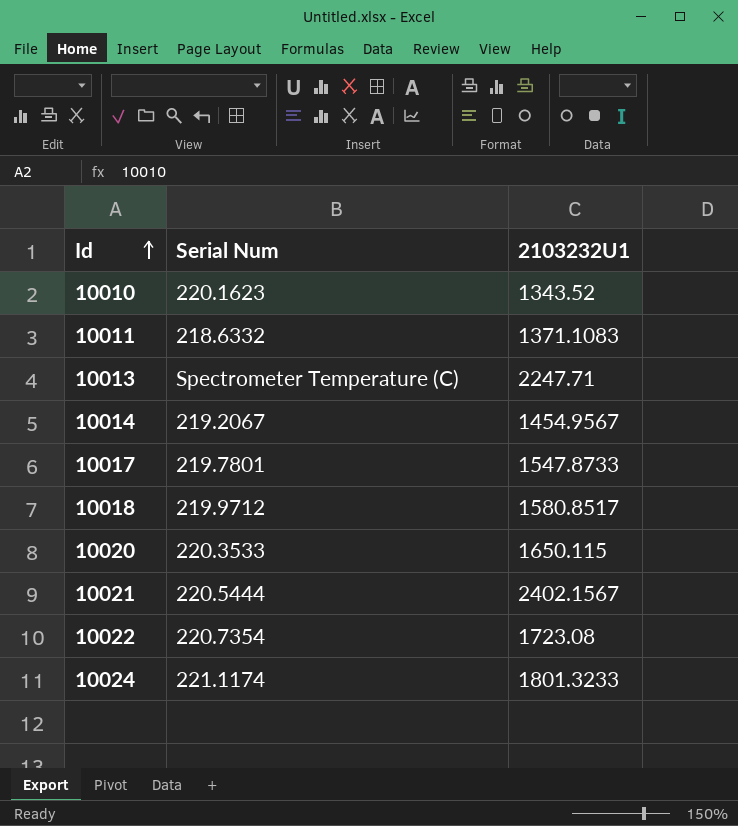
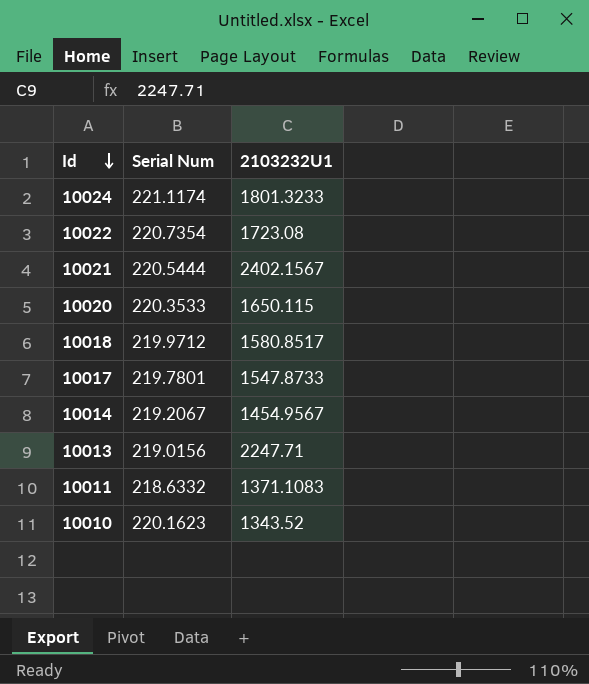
row order: Id ascending -> Id descending
10013 | Serial Num: Spectrometer Temperature (C) -> 219.0156

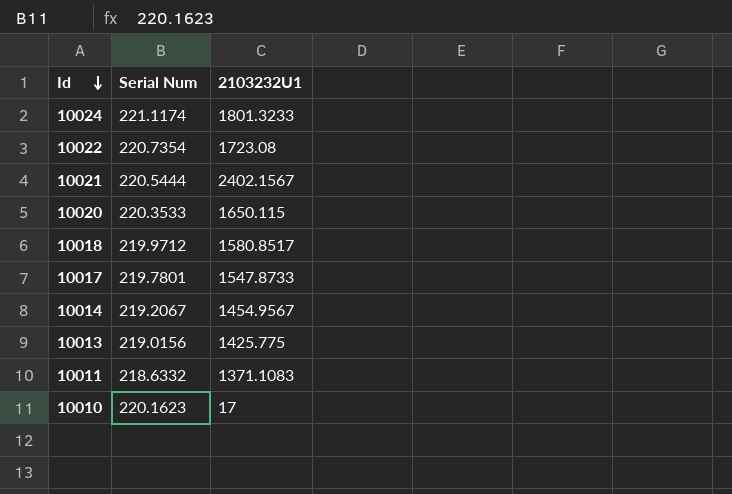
10013 | 2103232U1: 2247.71 -> 1425.775
10010 | 2103232U1: 1343.52 -> 17

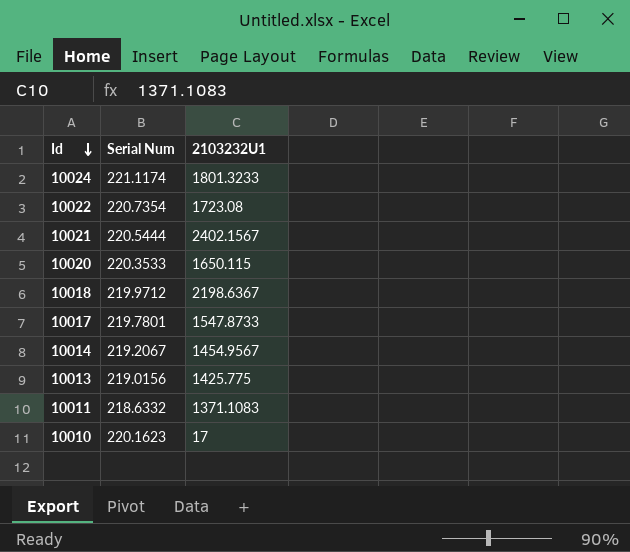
10018 | 2103232U1: 1580.8517 -> 2198.6367

